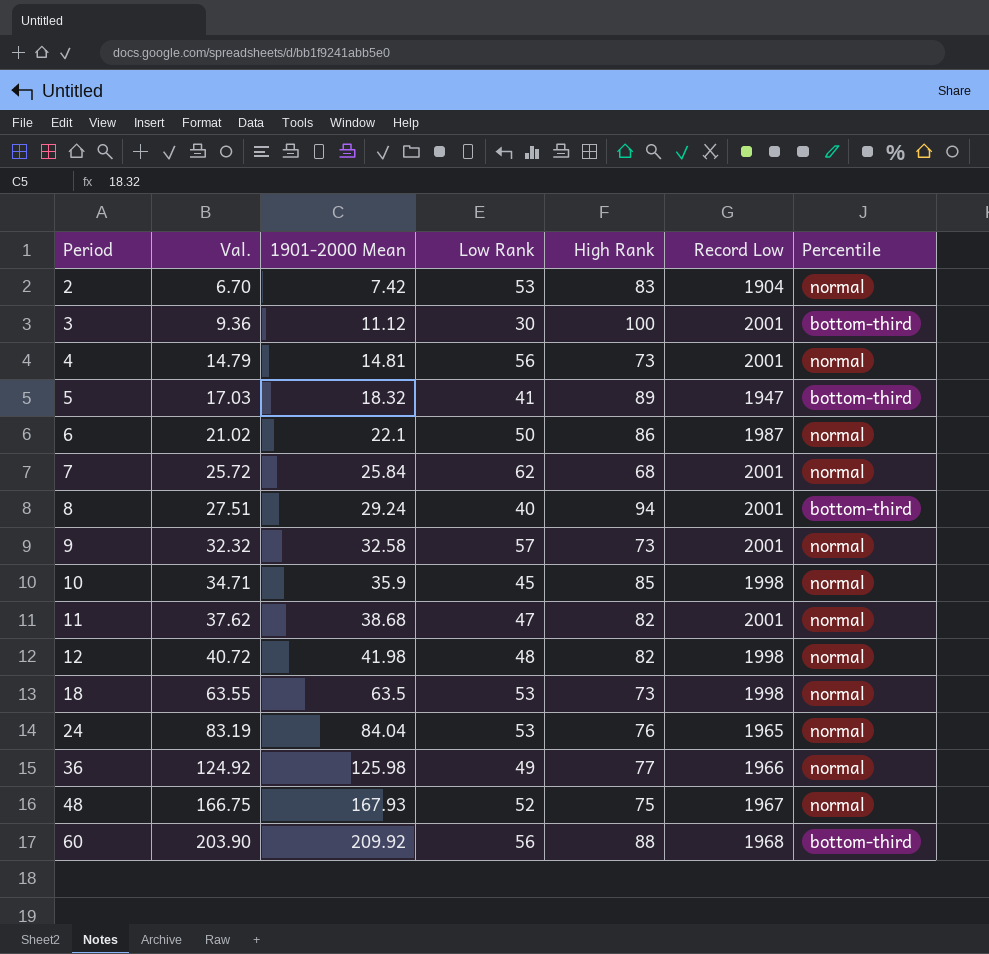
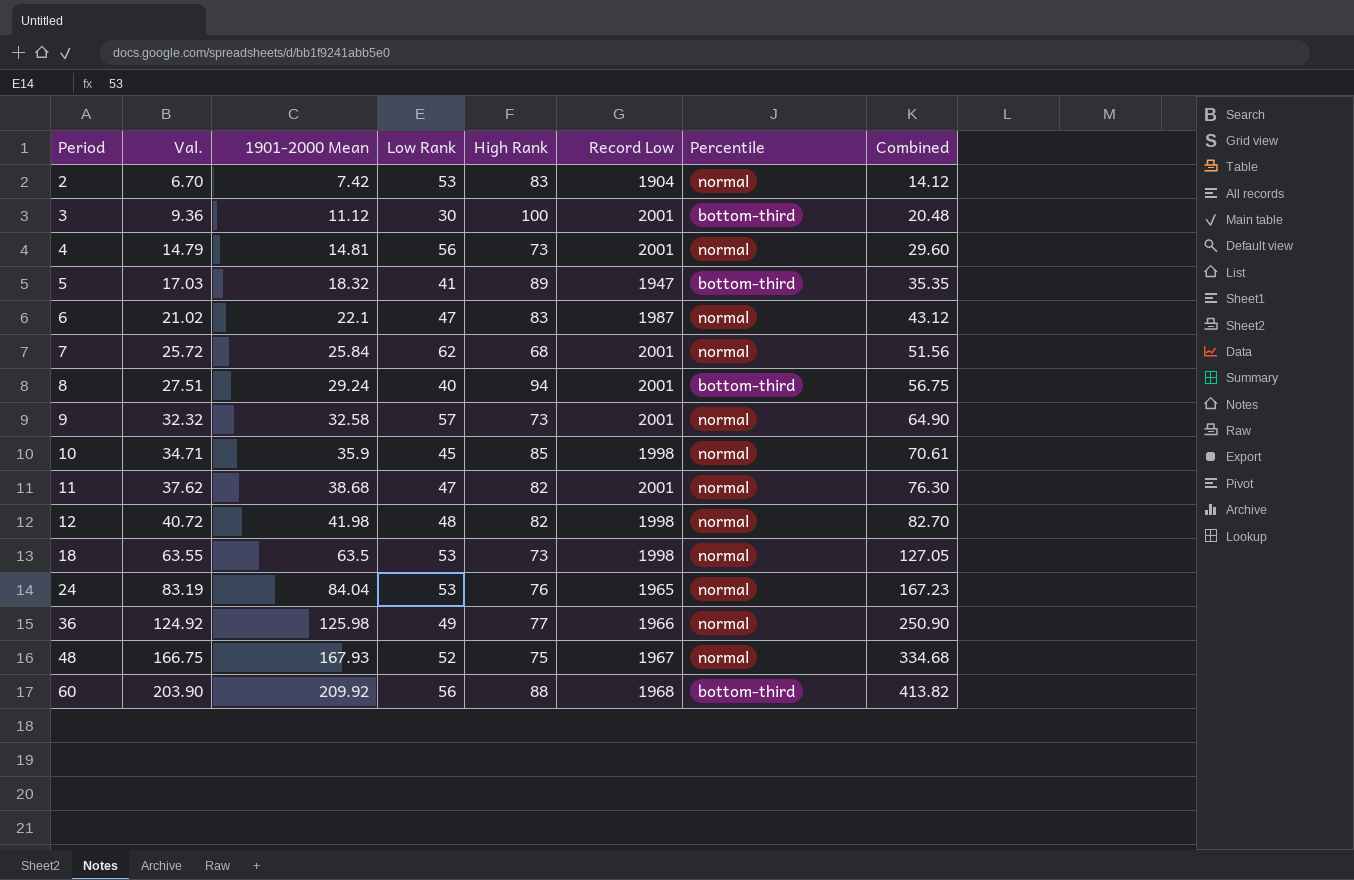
column Combined | formula: none -> [Val.] + [1901-2000 Mean]
6 | Low Rank: 50 -> 47
6 | High Rank: 86 -> 83

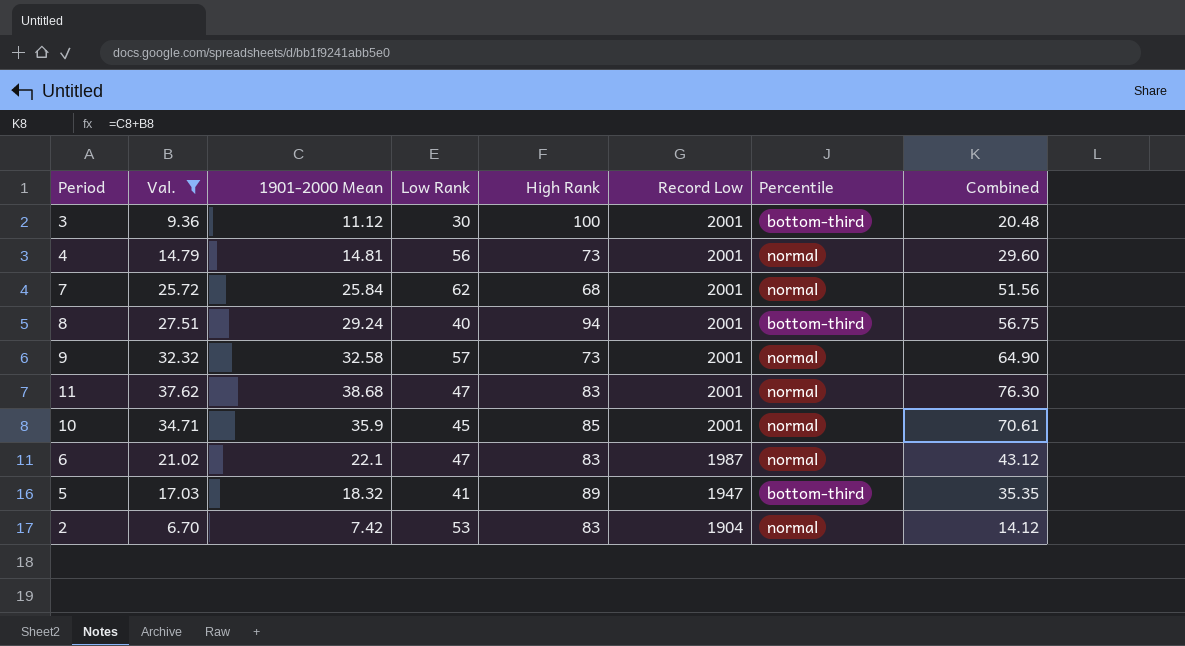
filter: none -> Val. <= 37.62
row order: Period ascending -> Record Low descending
11 | High Rank: 82 -> 83
10 | Record Low: 1998 -> 2001

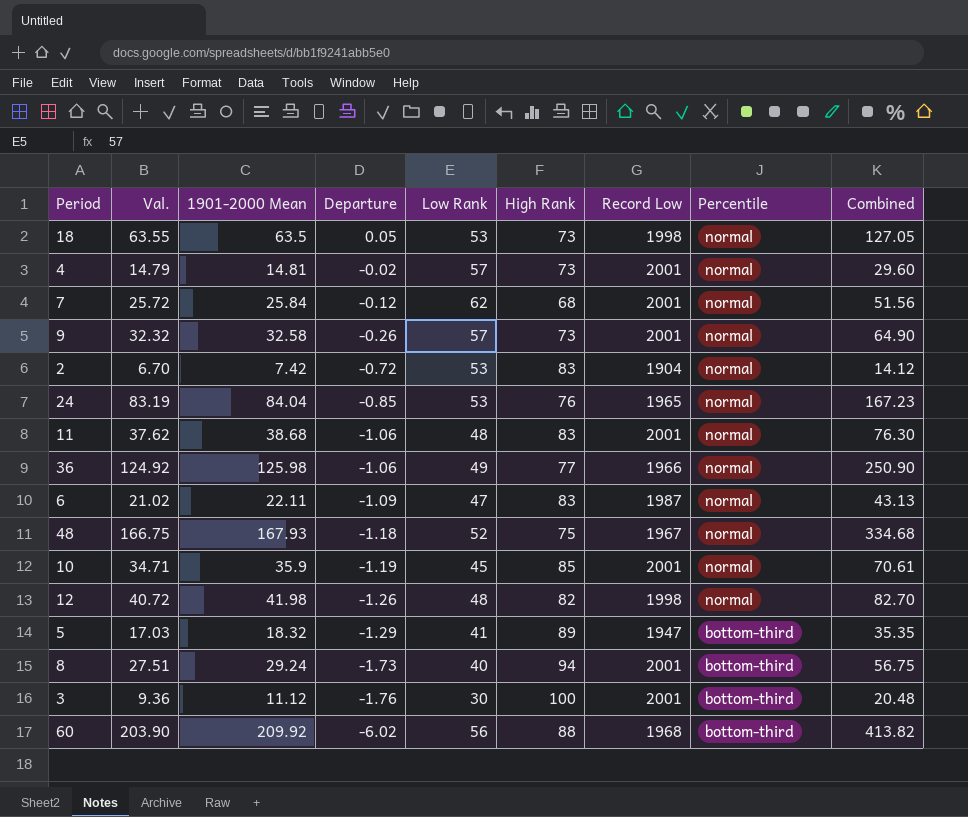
filter: Val. <= 37.62 -> none
row order: Record Low descending -> Departure descending
column Departure | formula: none -> [Val.] - [1901-2000 Mean]
4 | Low Rank: 56 -> 57
11 | Low Rank: 47 -> 48
6 | 1901-2000 Mean: 22.1 -> 22.11
6 | Combined: 43.12 -> 43.13

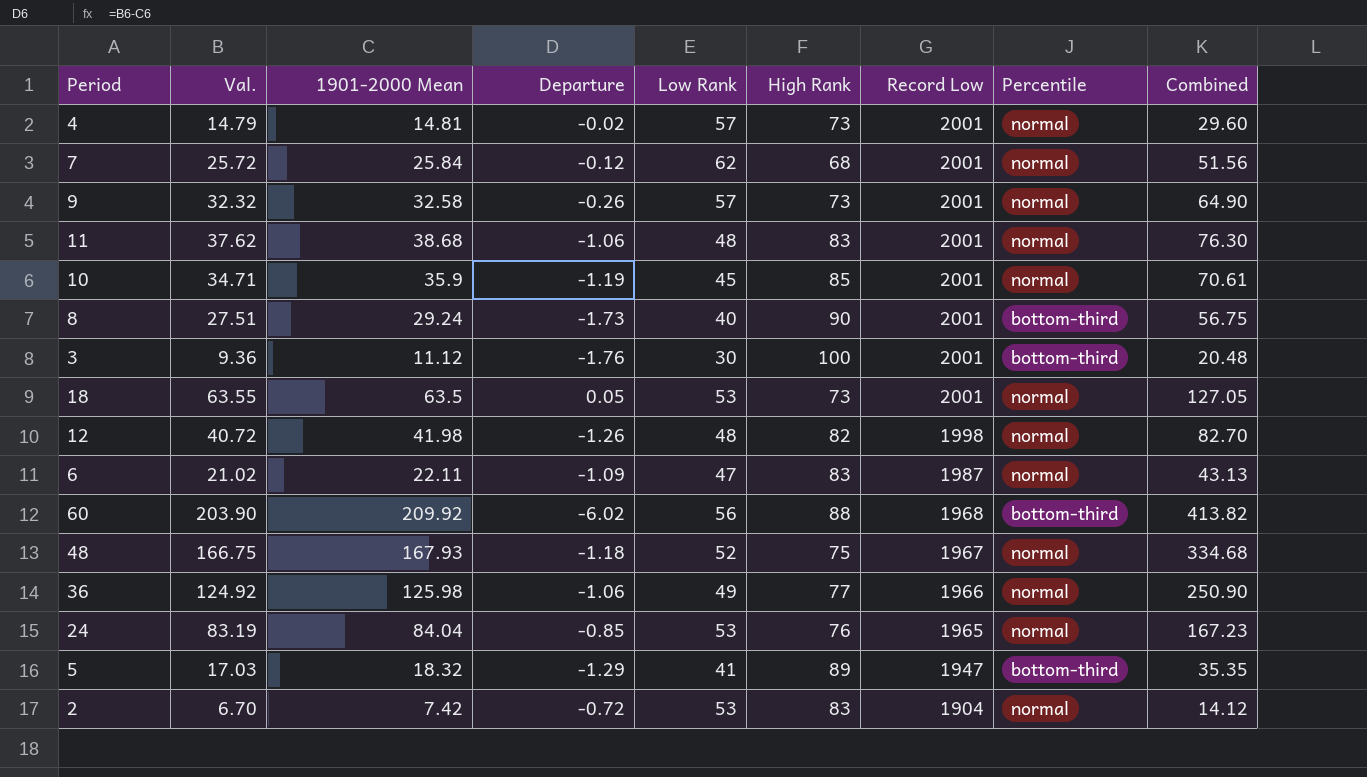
row order: Departure descending -> Record Low descending
8 | High Rank: 94 -> 90
18 | Record Low: 1998 -> 2001

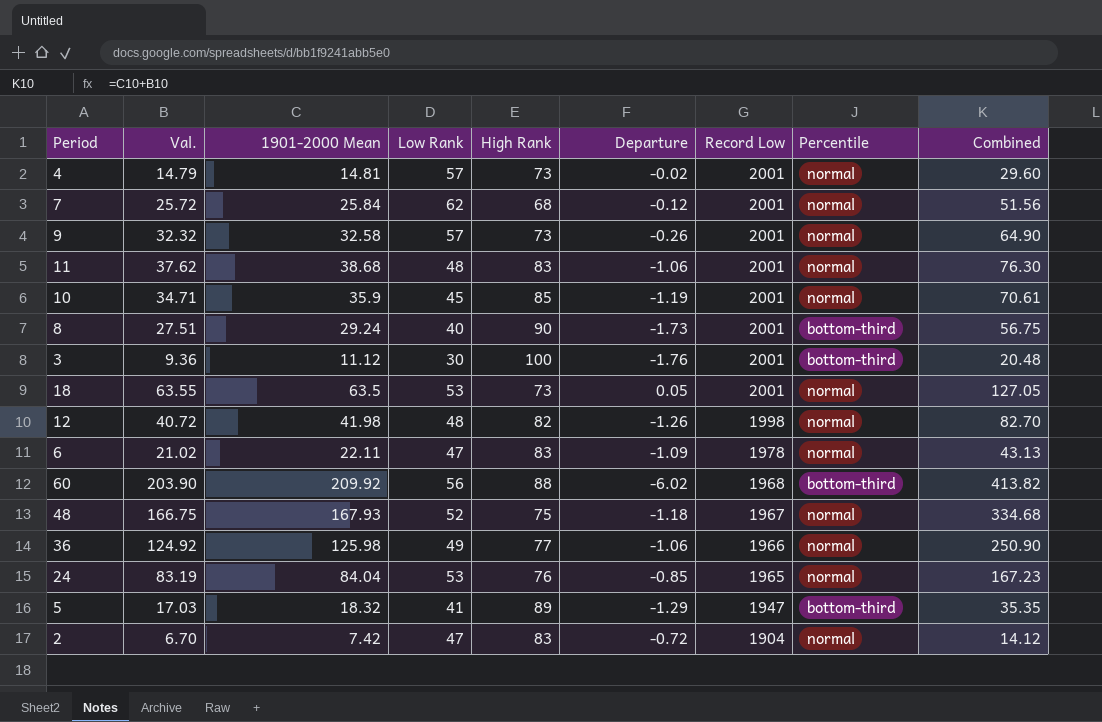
column Departure | position: 4 -> 6
6 | Record Low: 1987 -> 1978
2 | Low Rank: 53 -> 47

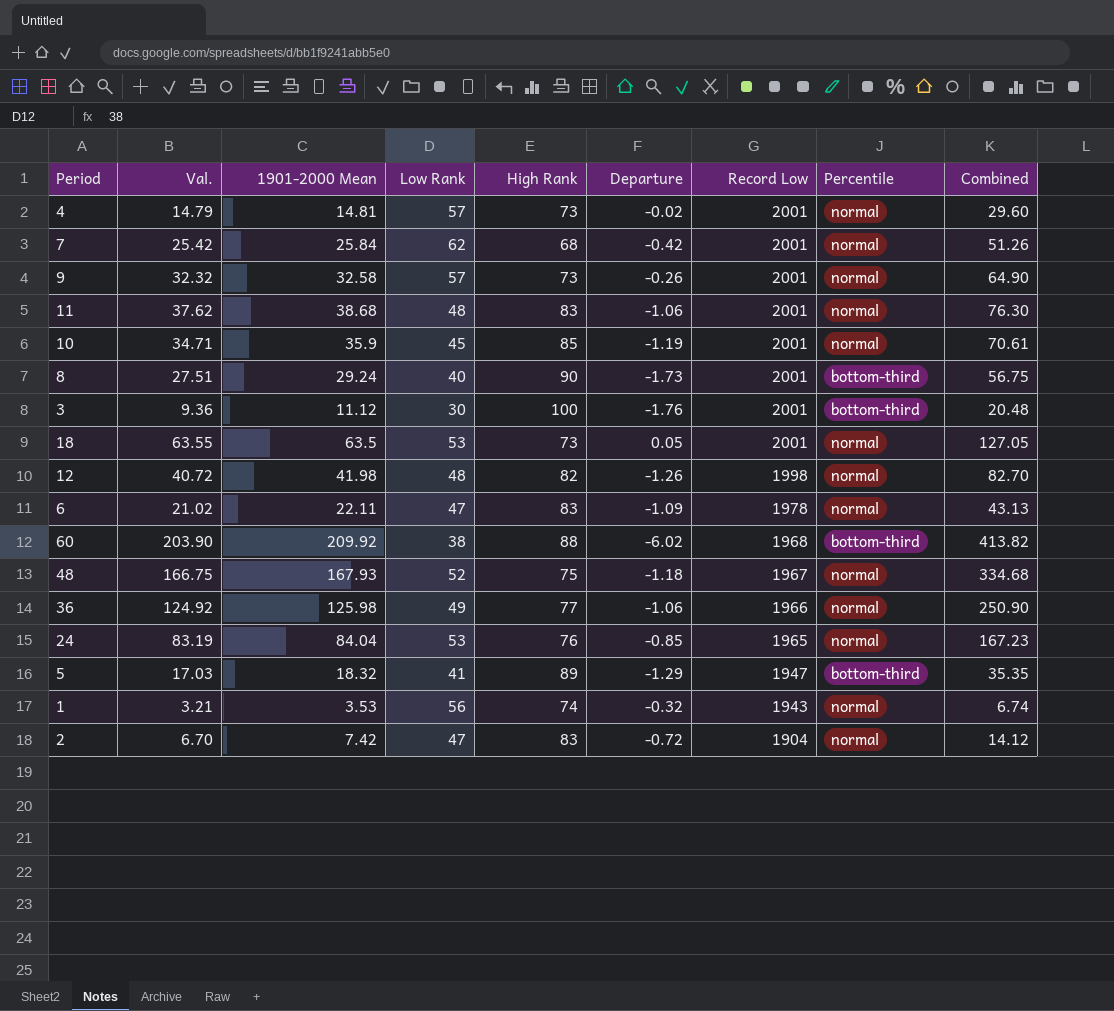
7 | Val.: 25.72 -> 25.42
7 | Departure: -0.12 -> -0.42
7 | Combined: 51.56 -> 51.26
60 | Low Rank: 56 -> 38
row 1: none -> 3.21 | 3.53 | 56 | 74 | -0.32 | 1943 | normal | 6.74

